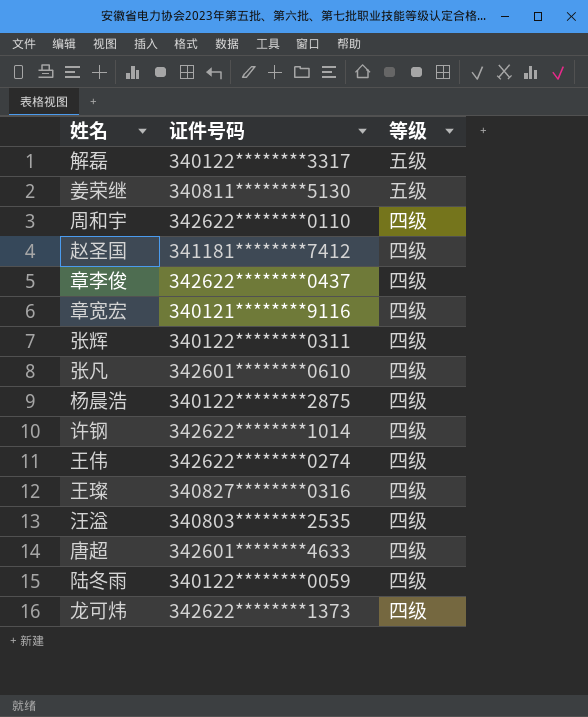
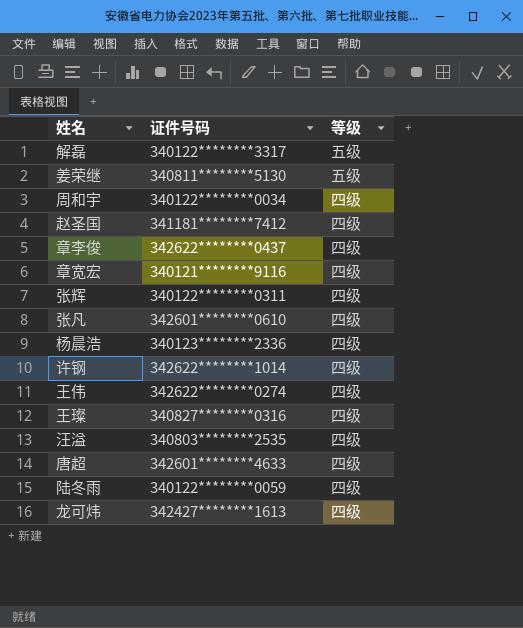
周和宇 | 证件号码: 342622********0110 -> 340122********0034
杨晨浩 | 证件号码: 340122********2875 -> 340123********2336
龙可炜 | 证件号码: 342622********1373 -> 342427********1613

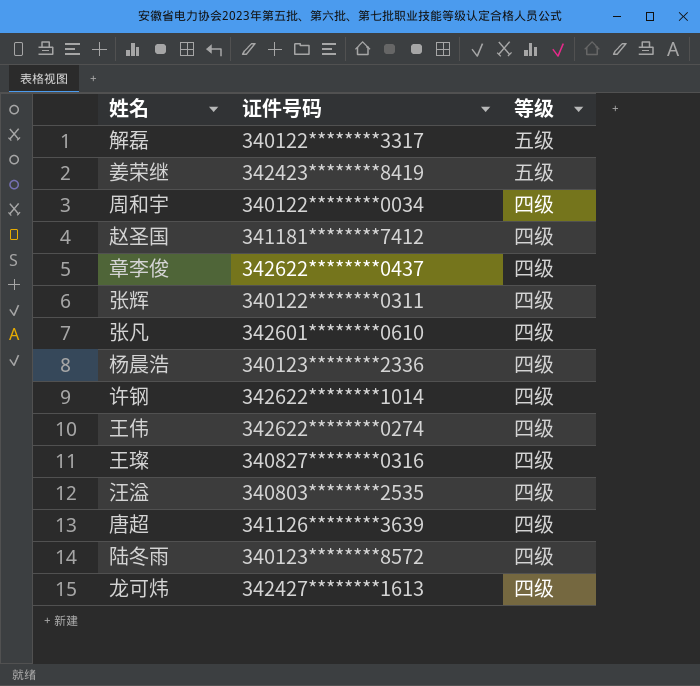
row 章宽宏: 340121********9116 | 四级 -> none
姜荣继 | 证件号码: 340811********5130 -> 342423********8419
唐超 | 证件号码: 342601********4633 -> 341126********3639
陆冬雨 | 证件号码: 340122********0059 -> 340123********8572

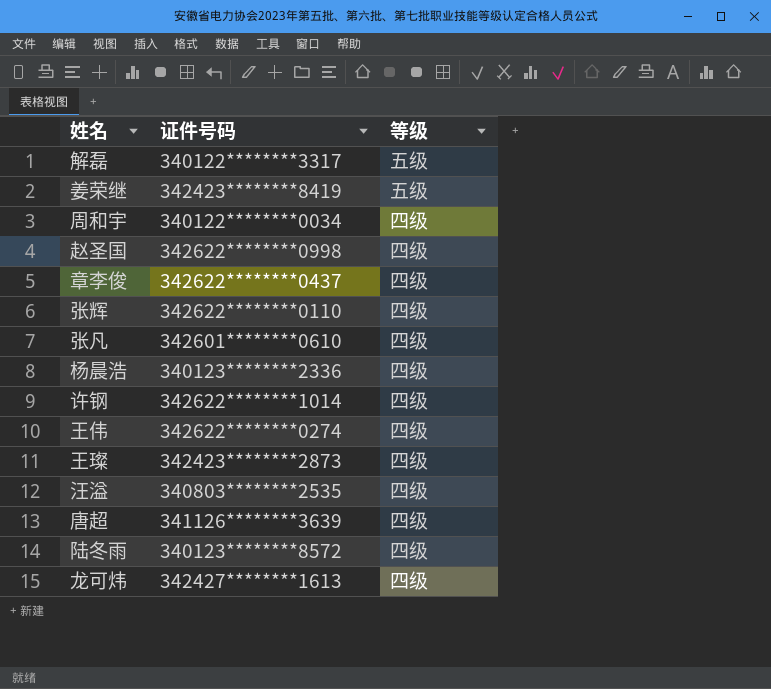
赵圣国 | 证件号码: 341181********7412 -> 342622********0998
张辉 | 证件号码: 340122********0311 -> 342622********0110
王璨 | 证件号码: 340827********0316 -> 342423********2873

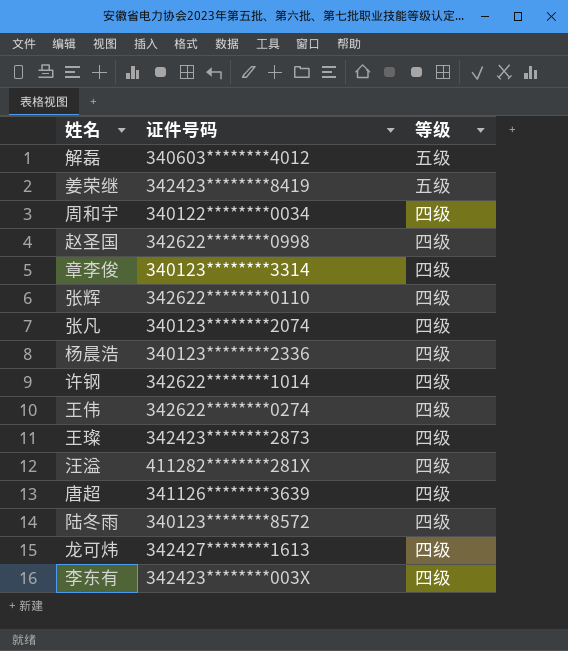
解磊 | 证件号码: 340122********3317 -> 340603********4012
章李俊 | 证件号码: 342622********0437 -> 340123********3314
张凡 | 证件号码: 342601********0610 -> 340123********2074
汪溢 | 证件号码: 340803********2535 -> 411282********281X
row 李东有: none -> 342423********003X | 四级

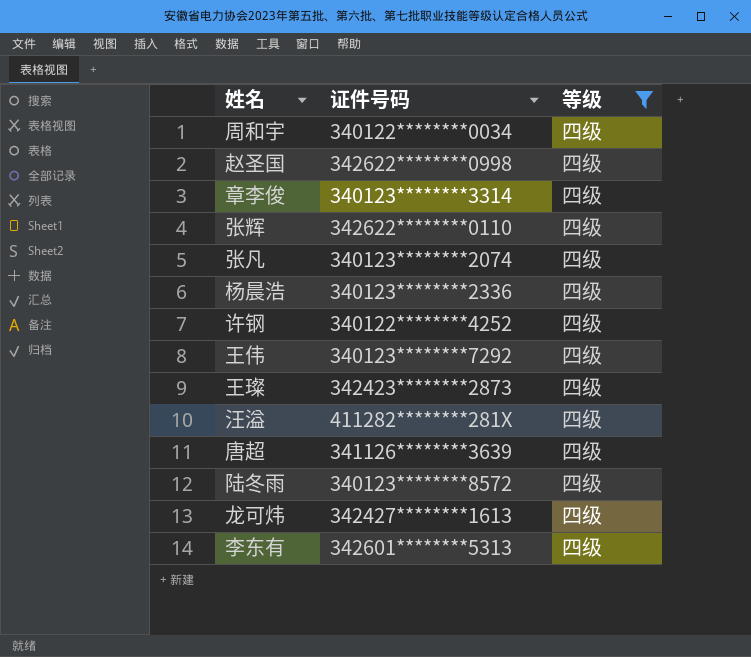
filter: none -> 等级 = 四级
许钢 | 证件号码: 342622********1014 -> 340122********4252
王伟 | 证件号码: 342622********0274 -> 340123********7292
李东有 | 证件号码: 342423********003X -> 342601********5313

